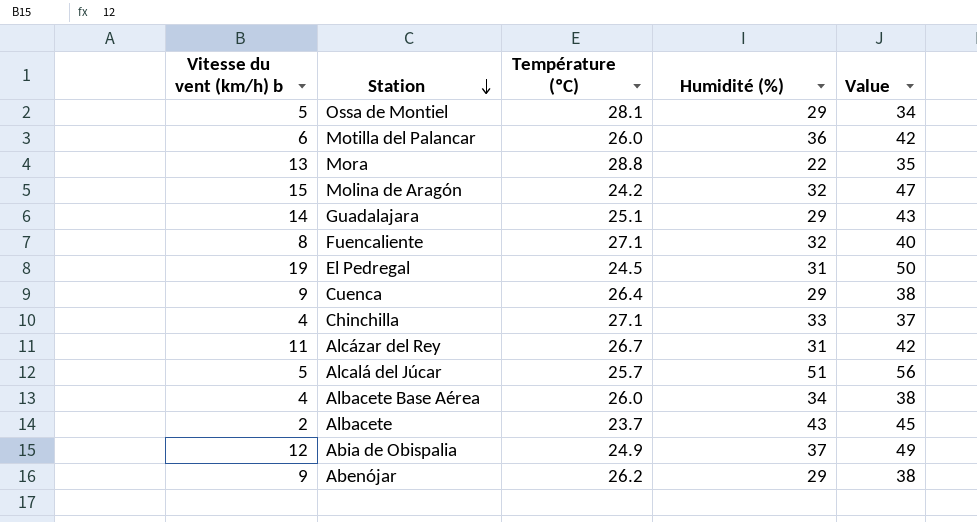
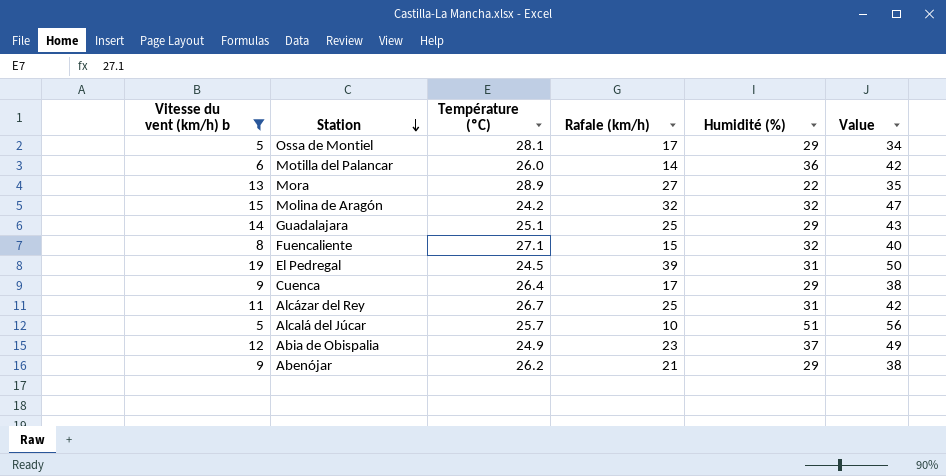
filter: none -> Vitesse du vent (km/h) b >= 5
column Rafale (km/h) | position: none -> 4
Mora | Température (ºC): 28.8 -> 28.9

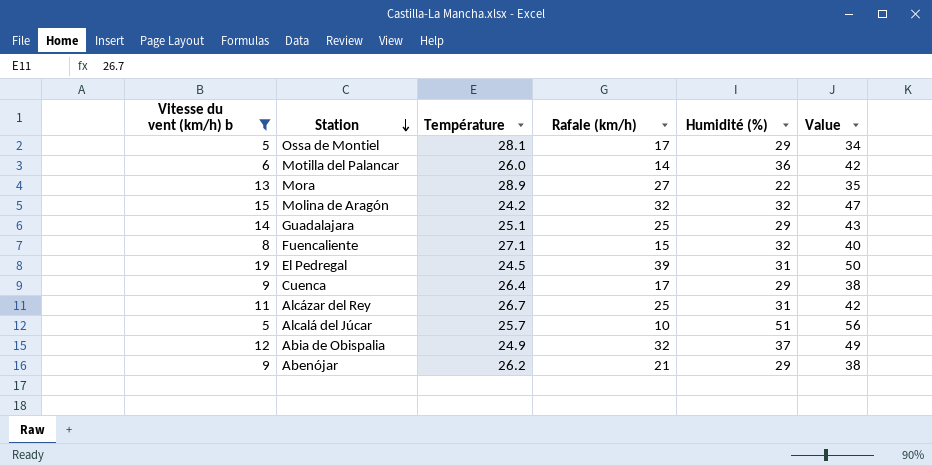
column name: Température (ºC) -> Température
Abia de Obispalia | Rafale (km/h): 23 -> 32

